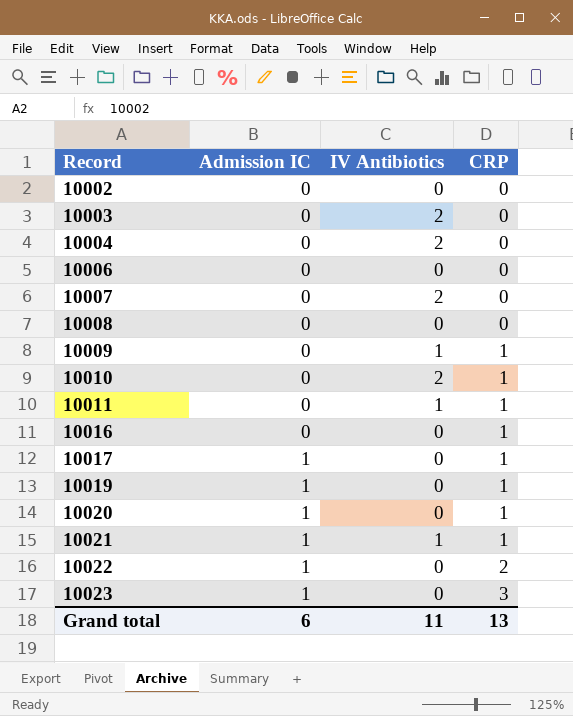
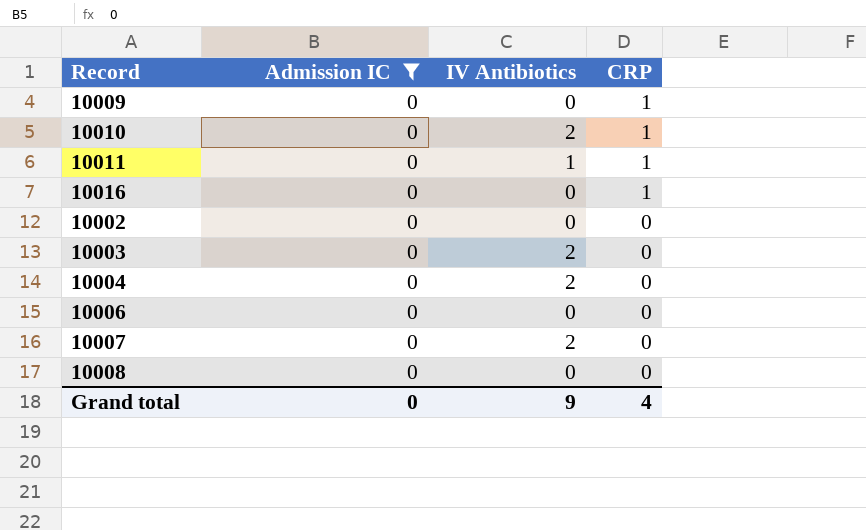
filter: none -> Admission IC = 0
row order: Record ascending -> CRP descending
10009 | IV Antibiotics: 1 -> 0
Grand total | Admission IC: 6 -> 0
Grand total | IV Antibiotics: 11 -> 9
Grand total | CRP: 13 -> 4

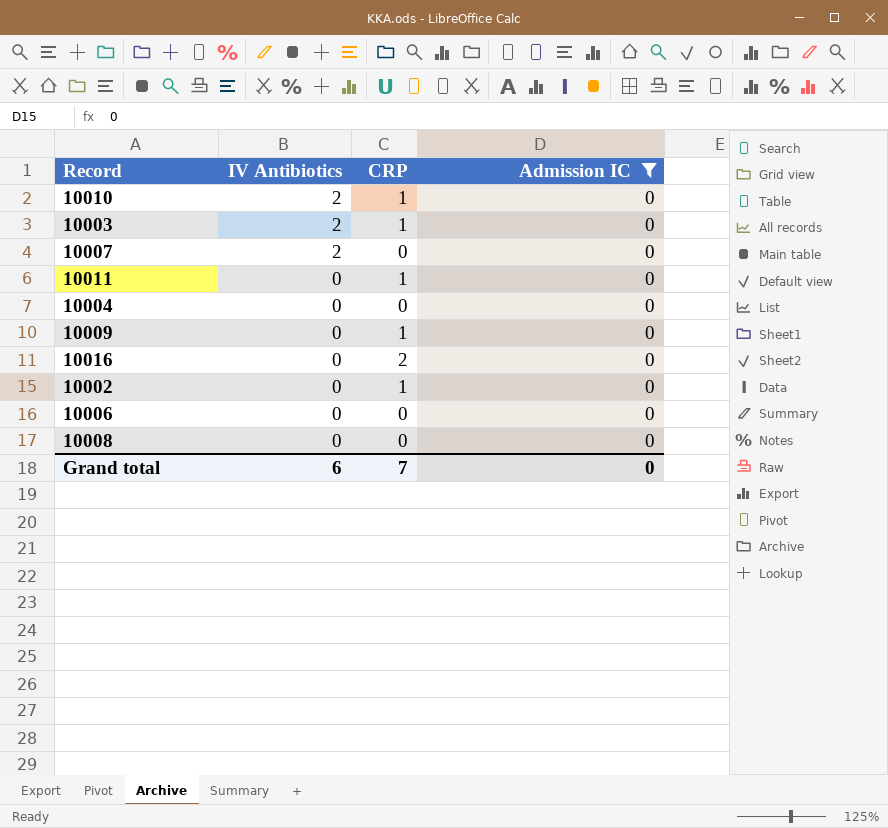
row order: CRP descending -> IV Antibiotics descending
column Admission IC | position: 2 -> 4
10003 | CRP: 0 -> 1
10011 | IV Antibiotics: 1 -> 0
10004 | IV Antibiotics: 2 -> 0
10016 | CRP: 1 -> 2
10002 | CRP: 0 -> 1
Grand total | IV Antibiotics: 9 -> 6
Grand total | CRP: 4 -> 7

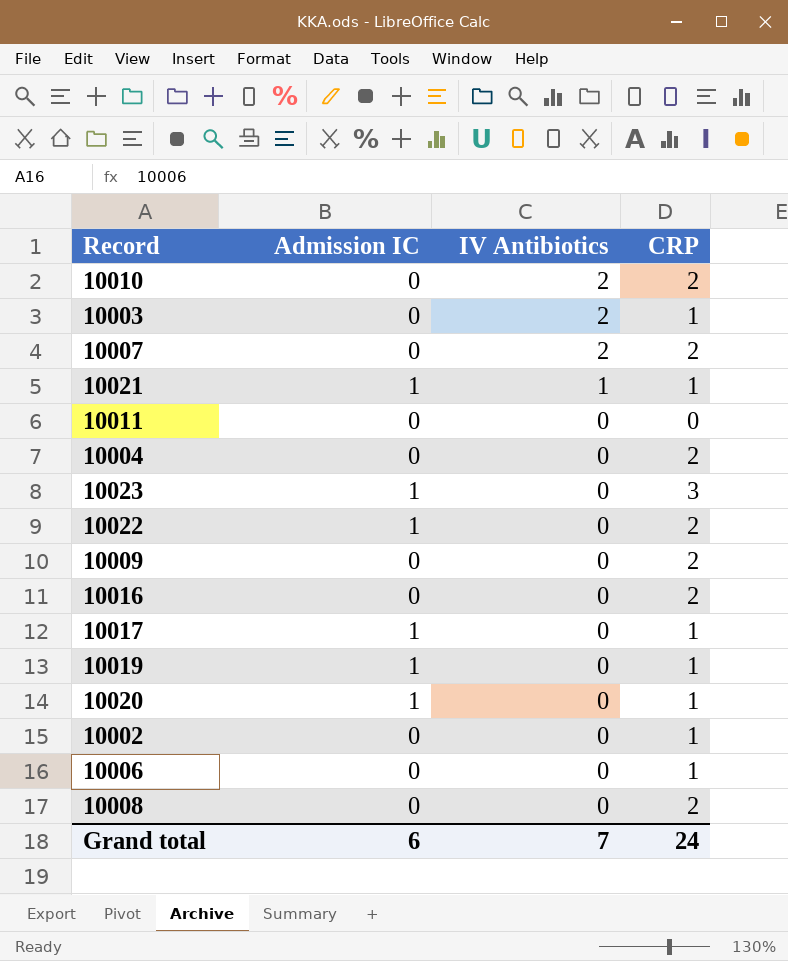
filter: Admission IC = 0 -> none
column Admission IC | position: 4 -> 2
10010 | CRP: 1 -> 2
10007 | CRP: 0 -> 2
10011 | CRP: 1 -> 0
10004 | CRP: 0 -> 2
10009 | CRP: 1 -> 2
10006 | CRP: 0 -> 1
10008 | CRP: 0 -> 2
Grand total | Admission IC: 0 -> 6
Grand total | IV Antibiotics: 6 -> 7
Grand total | CRP: 7 -> 24

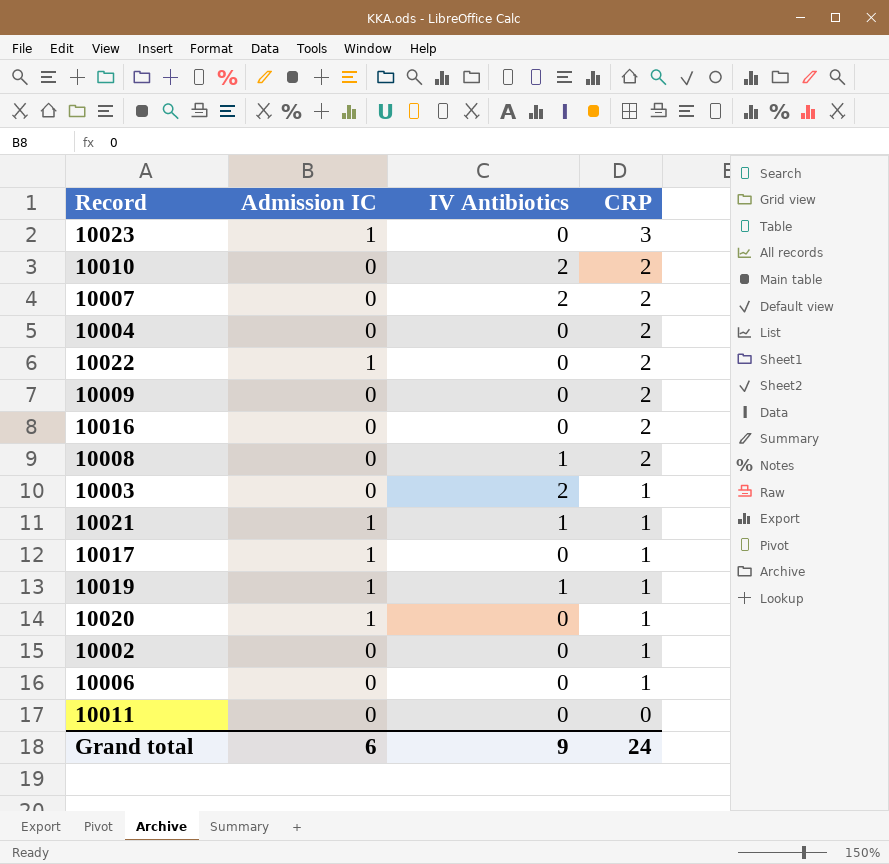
row order: IV Antibiotics descending -> CRP descending
10008 | IV Antibiotics: 0 -> 1
10019 | IV Antibiotics: 0 -> 1
Grand total | IV Antibiotics: 7 -> 9

